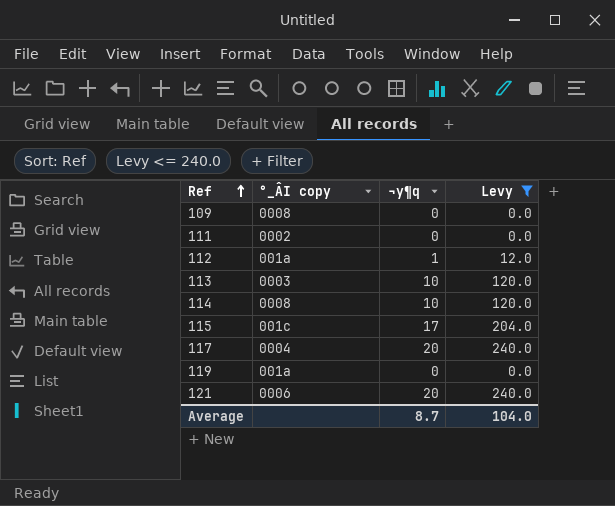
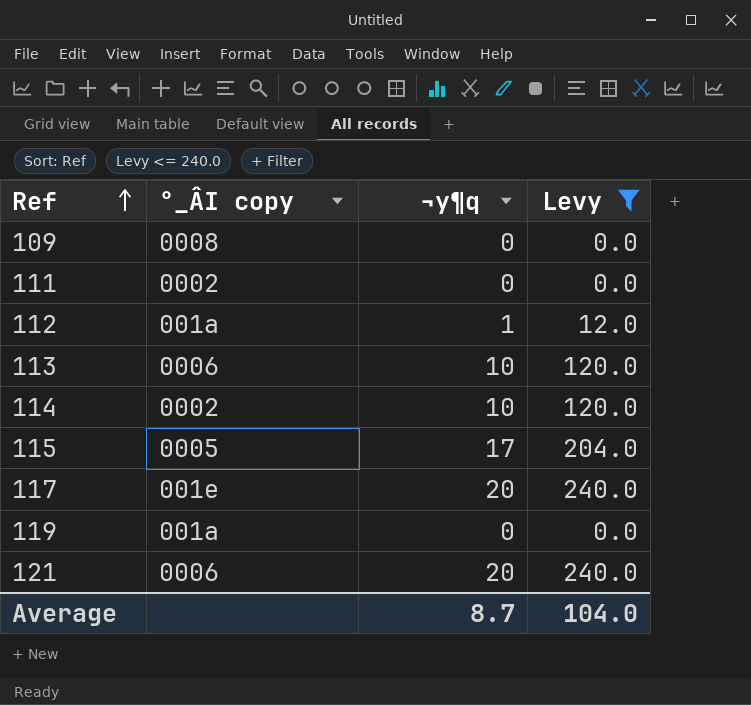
113 | °_ÂI copy: 0003 -> 0006
114 | °_ÂI copy: 0008 -> 0002
115 | °_ÂI copy: 001c -> 0005
117 | °_ÂI copy: 0004 -> 001e

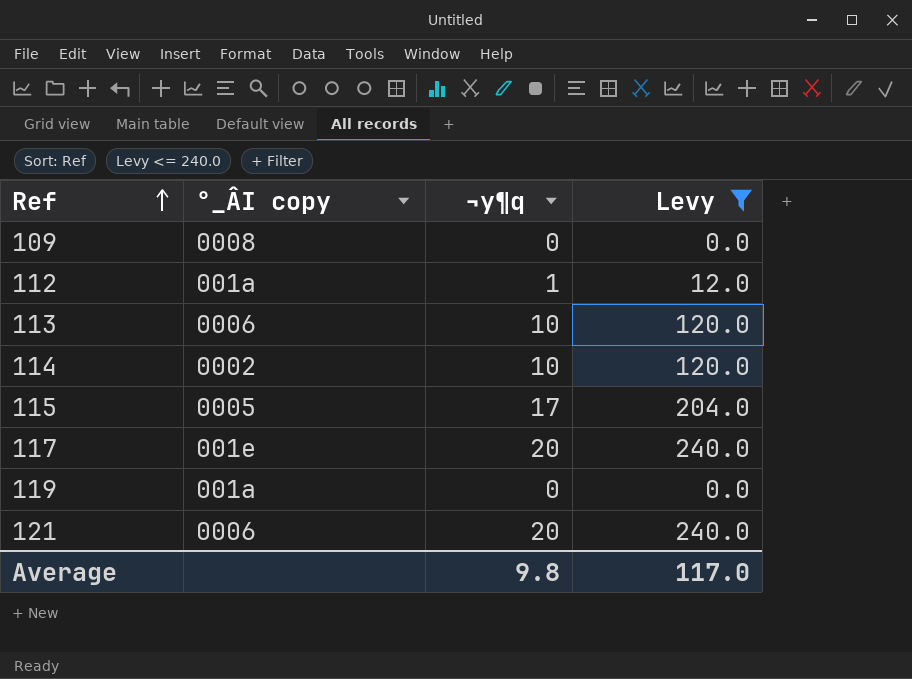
row 111: 0002 | 0 | 0.0 -> none
Average | ¬y¶q: 8.7 -> 9.8
Average | Levy: 104.0 -> 117.0

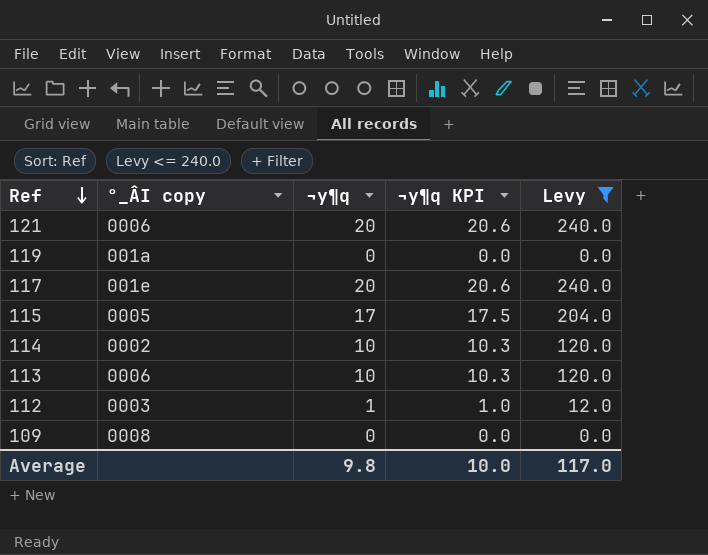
row order: Ref ascending -> Ref descending
column ¬y¶q KPI | formula: none -> [¬y¶q] * 1.03
112 | °_ÂI copy: 001a -> 0003

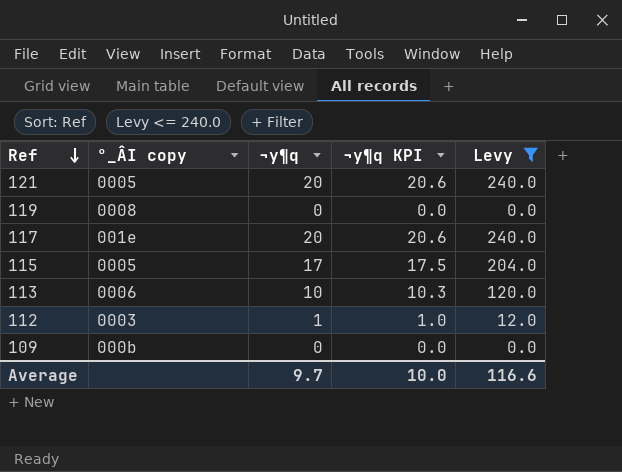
row 114: 0002 | 10 | 10.3 | 120.0 -> none
121 | °_ÂI copy: 0006 -> 0005
119 | °_ÂI copy: 001a -> 0008
109 | °_ÂI copy: 0008 -> 000b
Average | ¬y¶q: 9.8 -> 9.7
Average | Levy: 117.0 -> 116.6

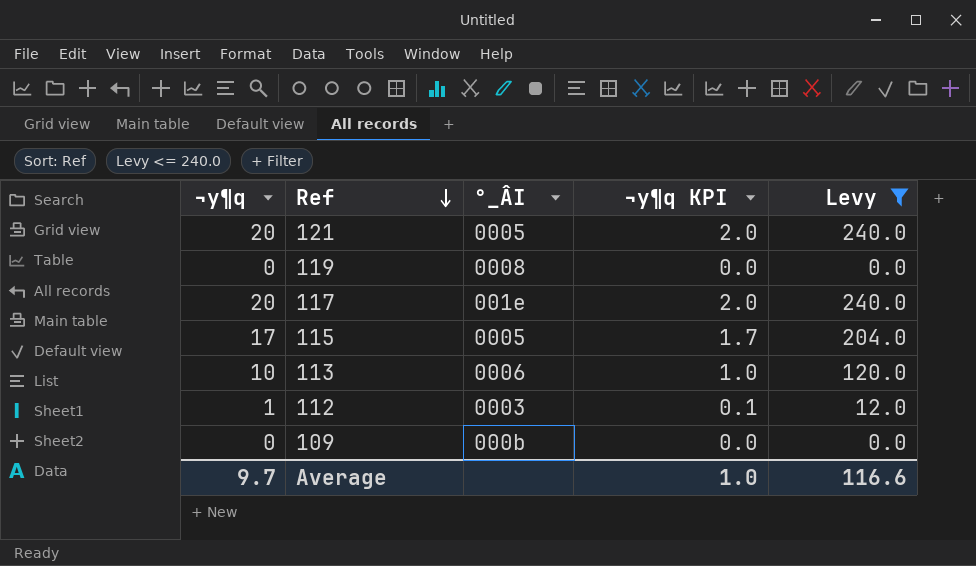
column ¬y¶q | position: 3 -> 1
column name: °_ÂI copy -> °_ÂI
column ¬y¶q KPI | formula: [¬y¶q] * 1.03 -> [¬y¶q] * 0.1
Average | ¬y¶q KPI: 10.0 -> 1.0

